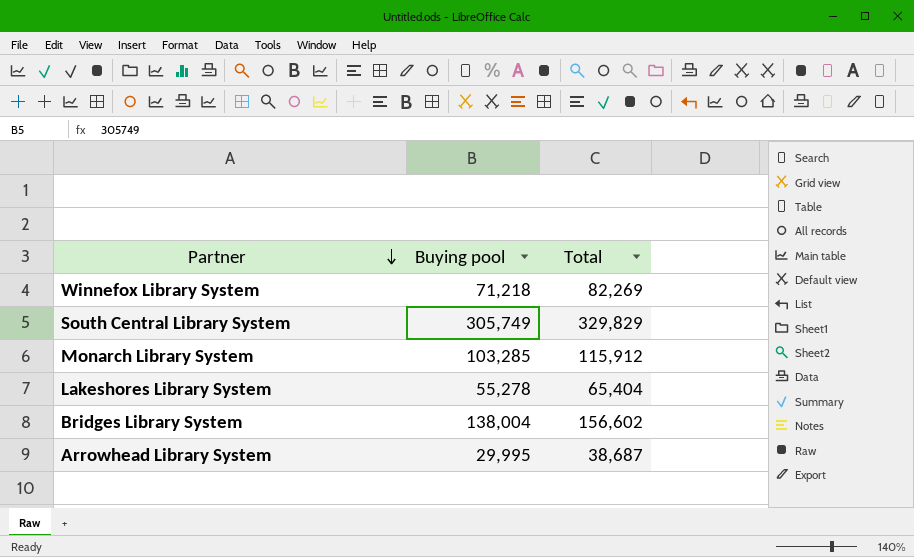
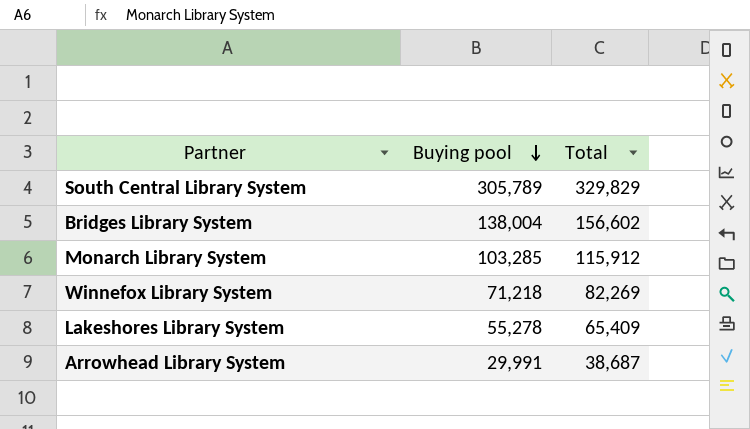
row order: Partner descending -> Buying pool descending
South Central Library System | Buying pool: 305,749 -> 305,789
Lakeshores Library System | Total: 65,404 -> 65,409
Arrowhead Library System | Buying pool: 29,995 -> 29,991

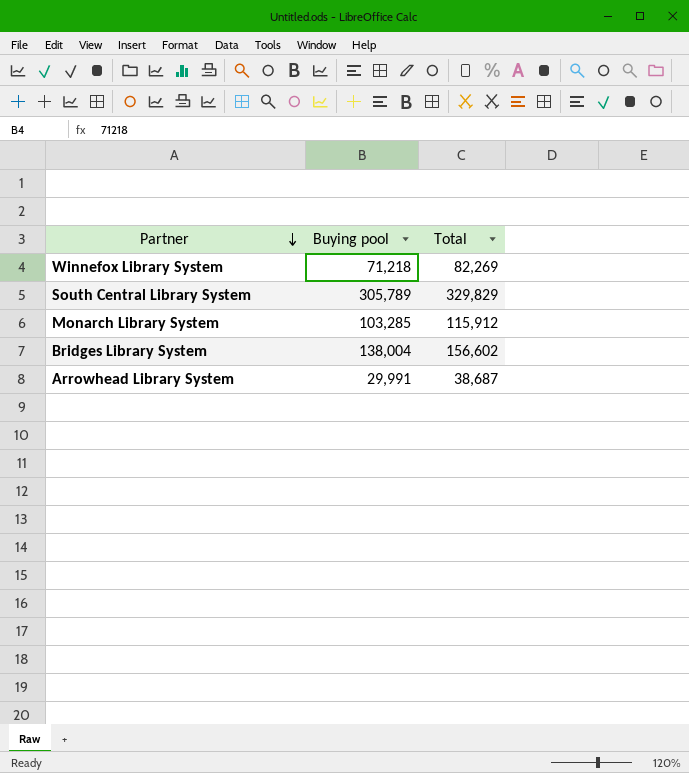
row order: Buying pool descending -> Partner descending
row Lakeshores Library System: 55,278 | 65,409 -> none

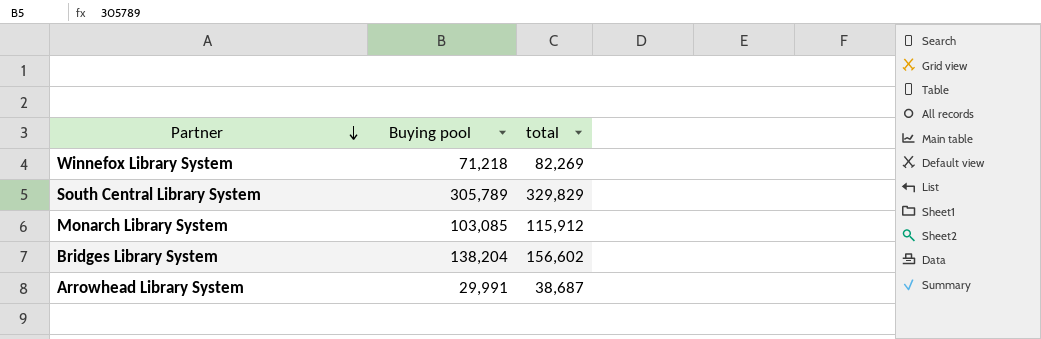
column name: Total -> total
Monarch Library System | Buying pool: 103,285 -> 103,085
Bridges Library System | Buying pool: 138,004 -> 138,204

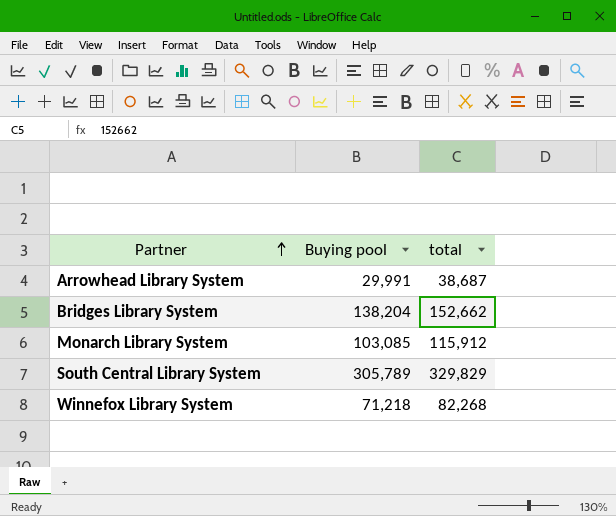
row order: Partner descending -> Partner ascending
Bridges Library System | total: 156,602 -> 152,662
Winnefox Library System | total: 82,269 -> 82,268

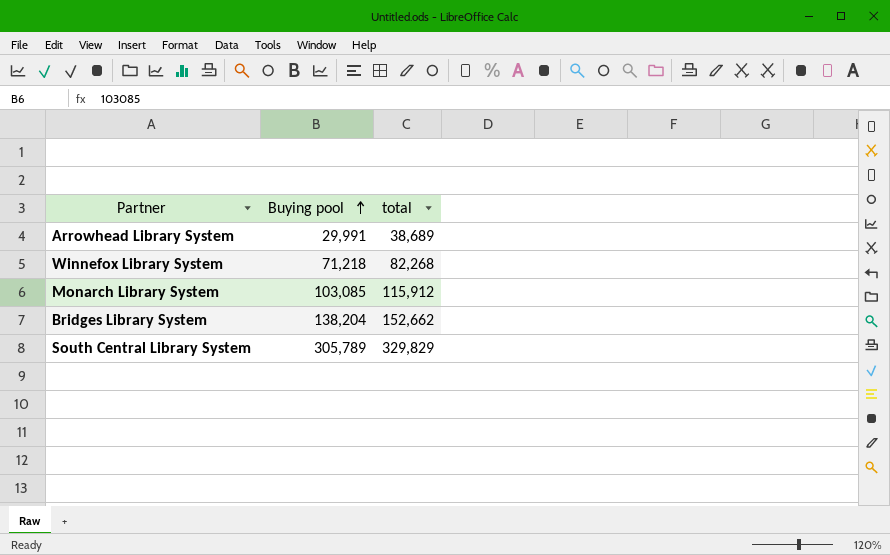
row order: Partner ascending -> Buying pool ascending
Arrowhead Library System | total: 38,687 -> 38,689

